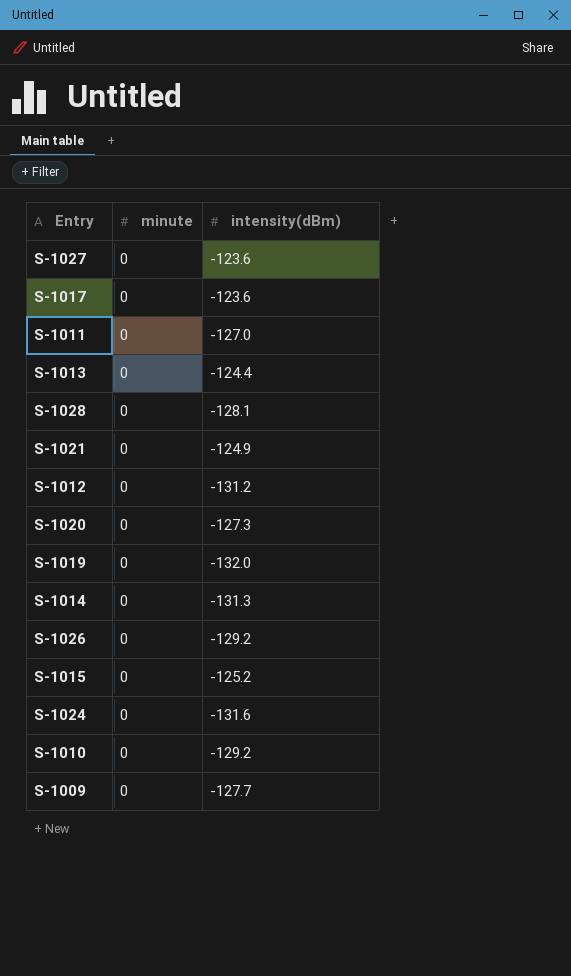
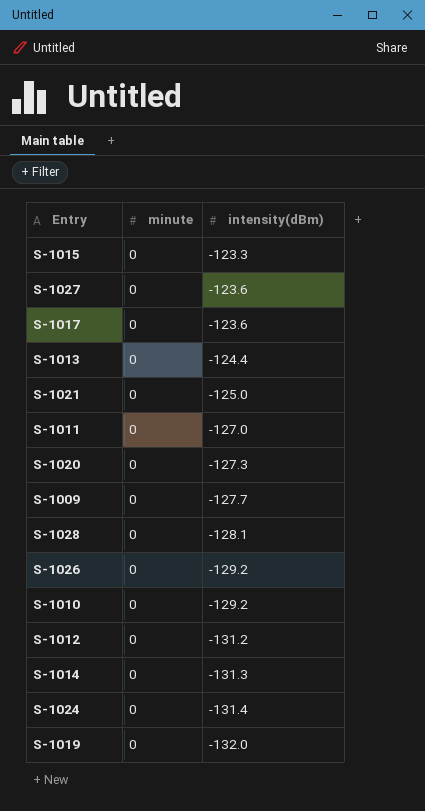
row order: none -> intensity(dBm) descending
S-1015 | intensity(dBm): -125.2 -> -123.3
S-1021 | intensity(dBm): -124.9 -> -125.0
S-1024 | intensity(dBm): -131.6 -> -131.4

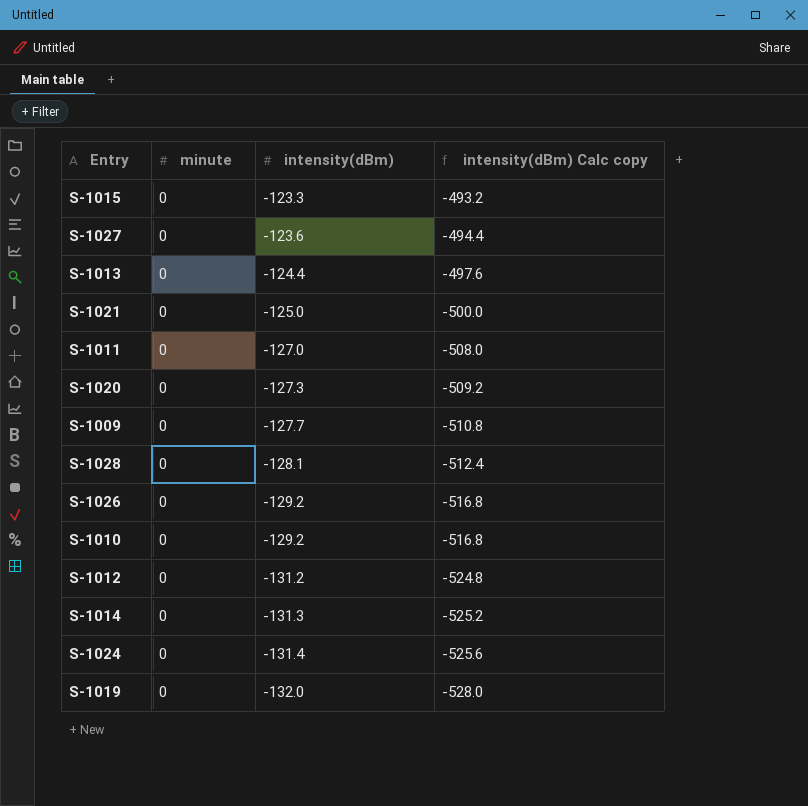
column intensity(dBm) Calc copy | formula: none -> [intensity(dBm)] * 4
row S-1017: 0 | -123.6 -> none

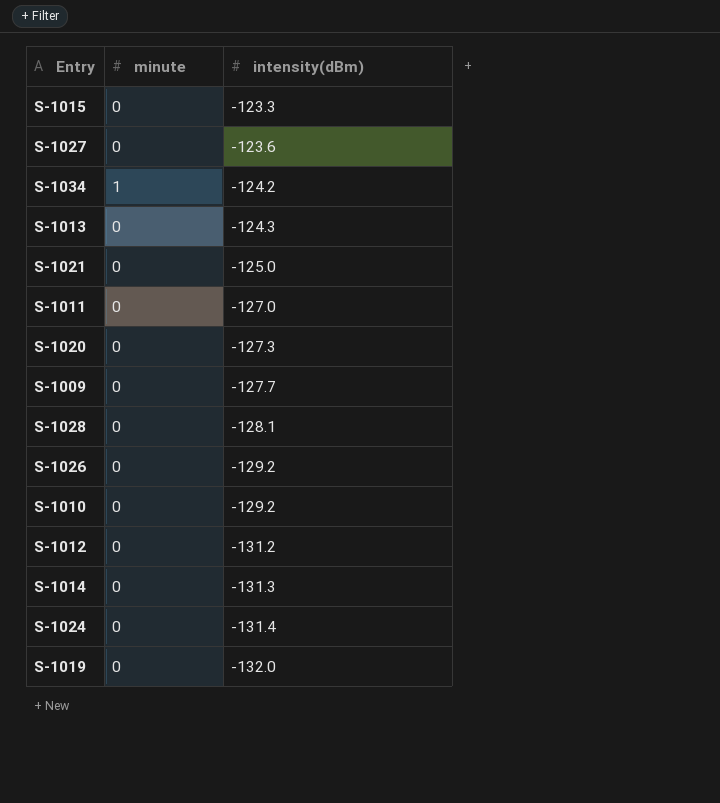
column intensity(dBm) Calc copy | formula: [intensity(dBm)] * 4 -> none
row S-1034: none -> 1 | -124.2
S-1013 | intensity(dBm): -124.4 -> -124.3

